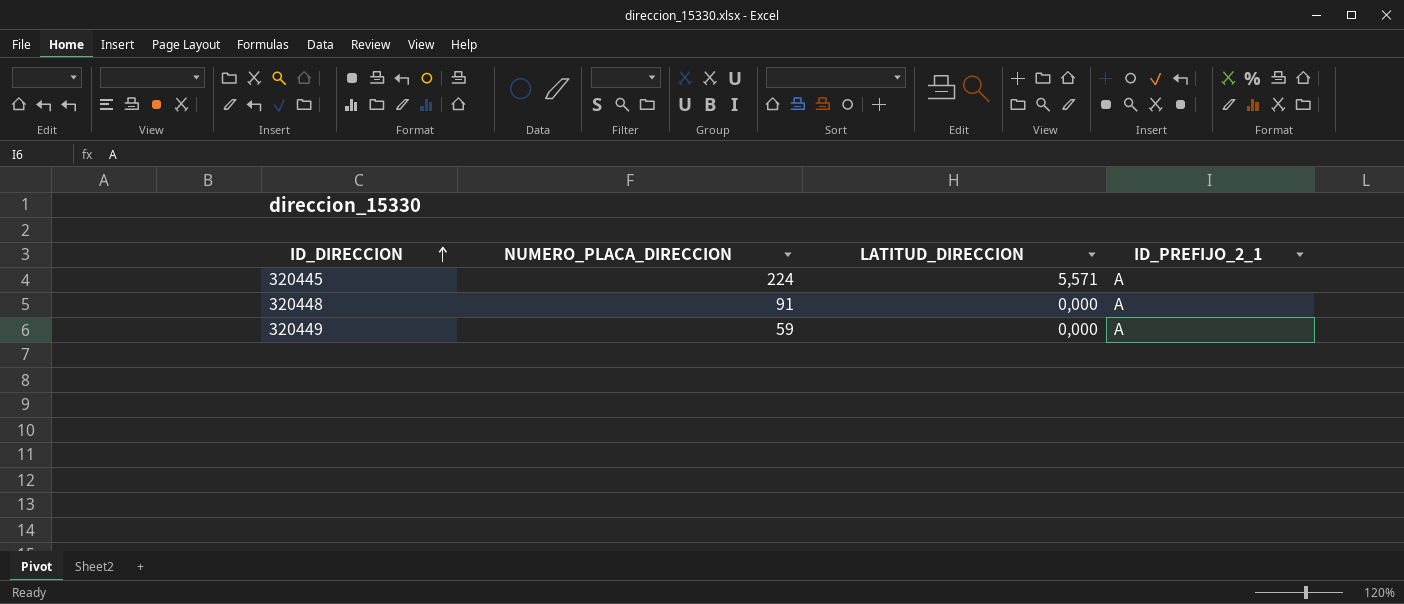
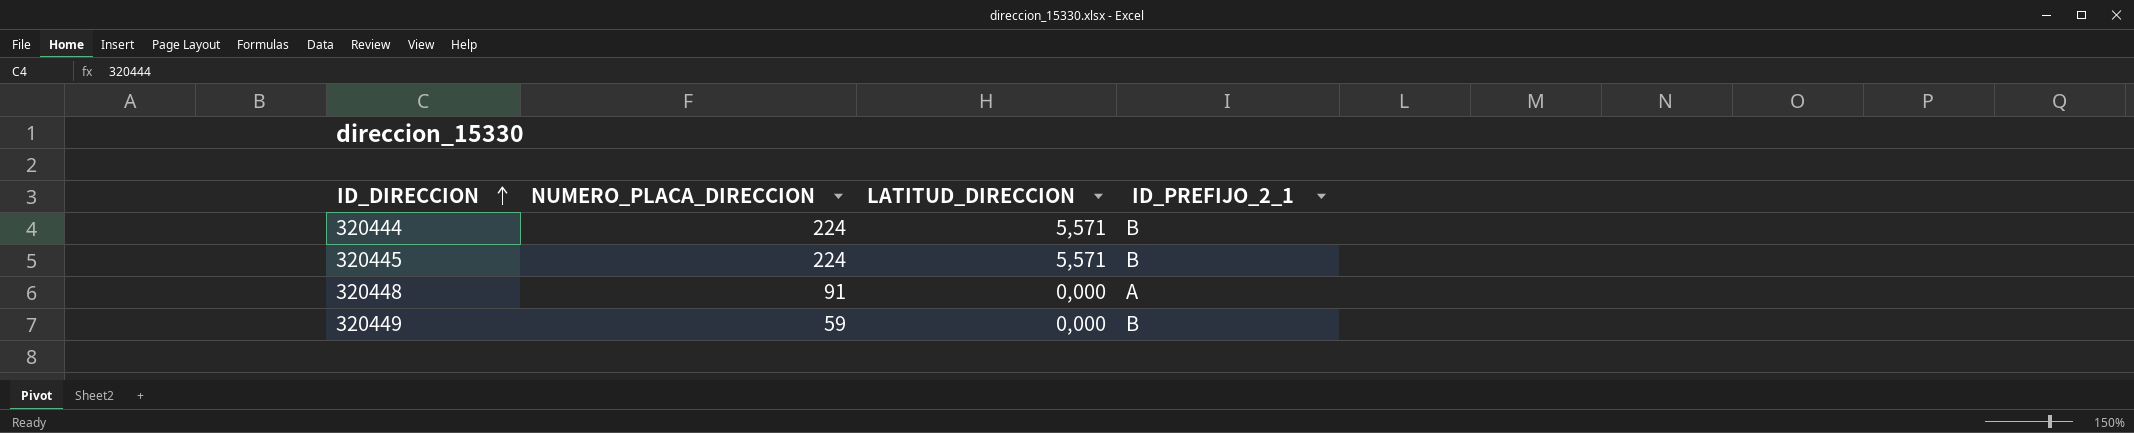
row 320444: none -> 224 | 5,571 | B
320445 | ID_PREFIJO_2_1: A -> B
320449 | ID_PREFIJO_2_1: A -> B

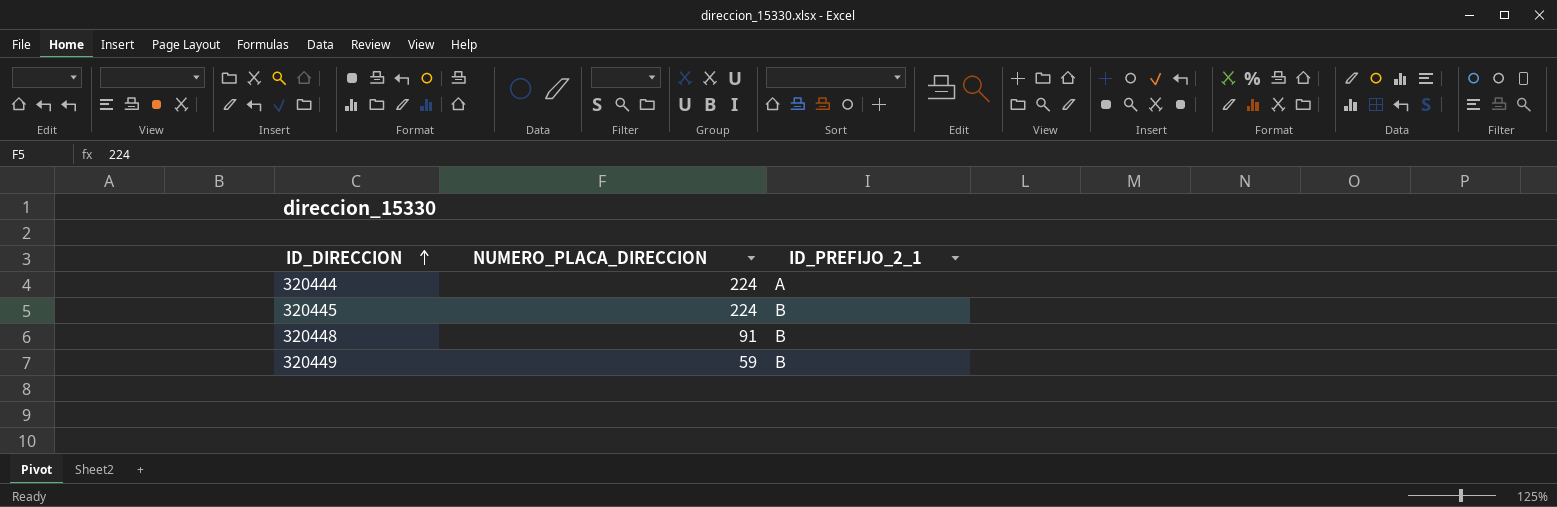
column LATITUD_DIRECCION | position: 3 -> none
320444 | ID_PREFIJO_2_1: B -> A
320448 | ID_PREFIJO_2_1: A -> B

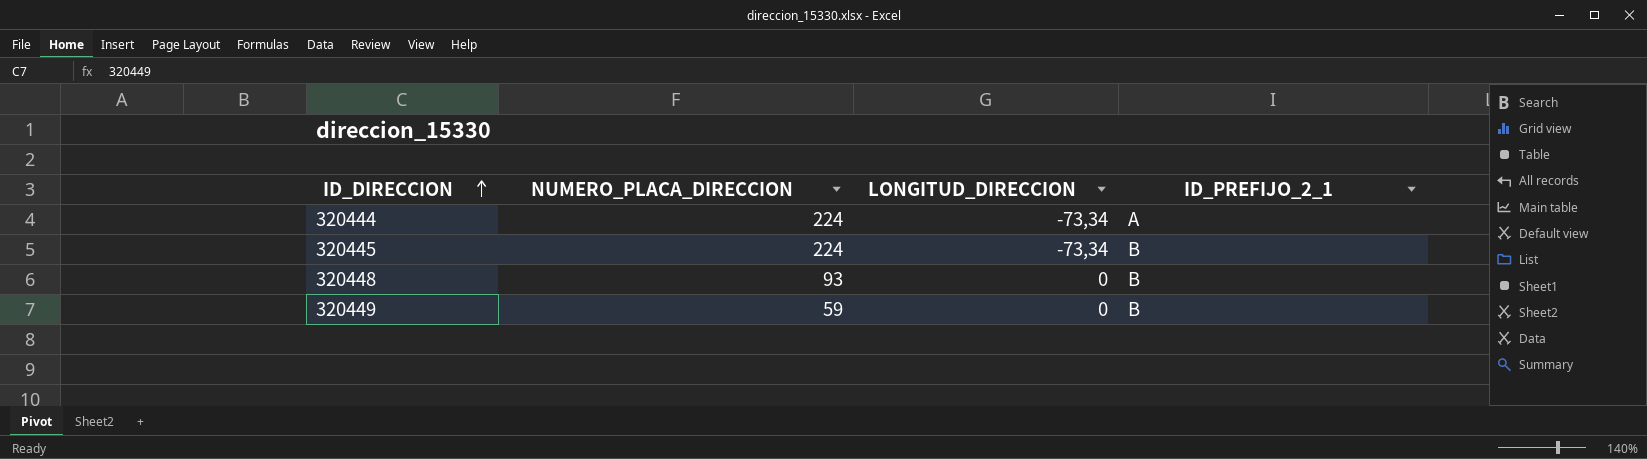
column LONGITUD_DIRECCION | position: none -> 3
320448 | NUMERO_PLACA_DIRECCION: 91 -> 93

